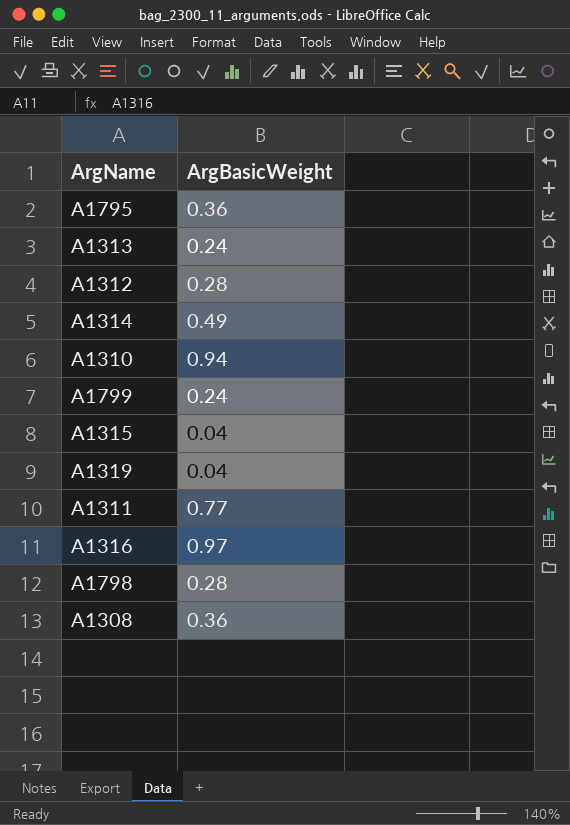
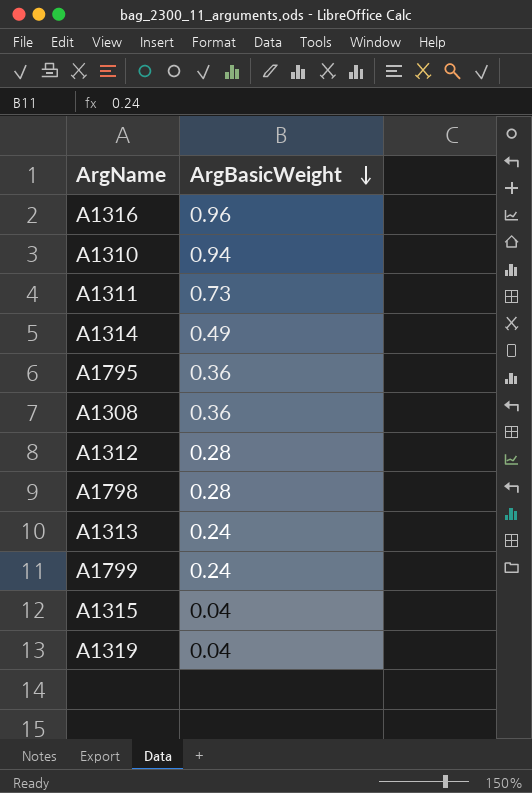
row order: none -> ArgBasicWeight descending
A1316 | ArgBasicWeight: 0.97 -> 0.96
A1311 | ArgBasicWeight: 0.77 -> 0.73

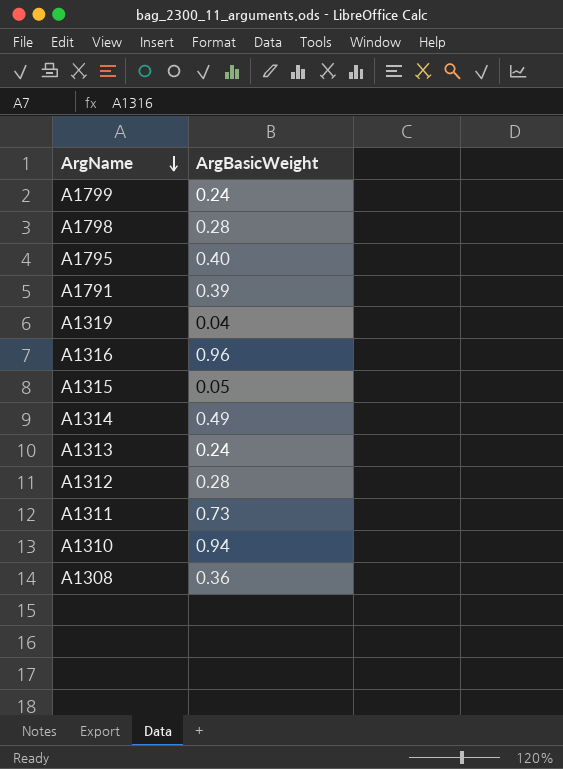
row order: ArgBasicWeight descending -> ArgName descending
A1795 | ArgBasicWeight: 0.36 -> 0.40
row A1791: none -> 0.39
A1315 | ArgBasicWeight: 0.04 -> 0.05

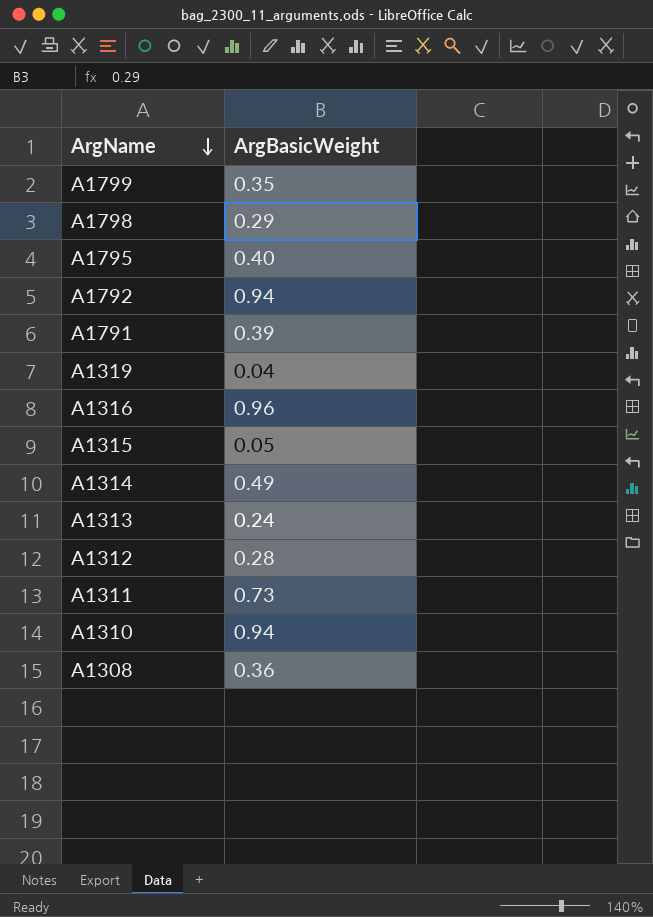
A1799 | ArgBasicWeight: 0.24 -> 0.35
A1798 | ArgBasicWeight: 0.28 -> 0.29
row A1792: none -> 0.94

